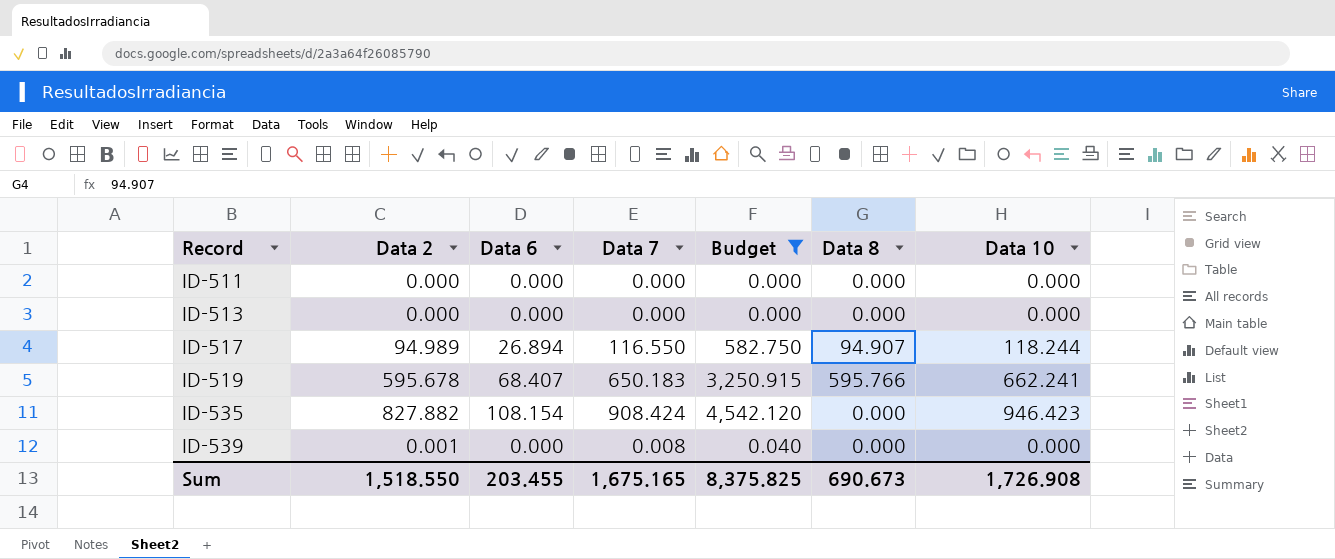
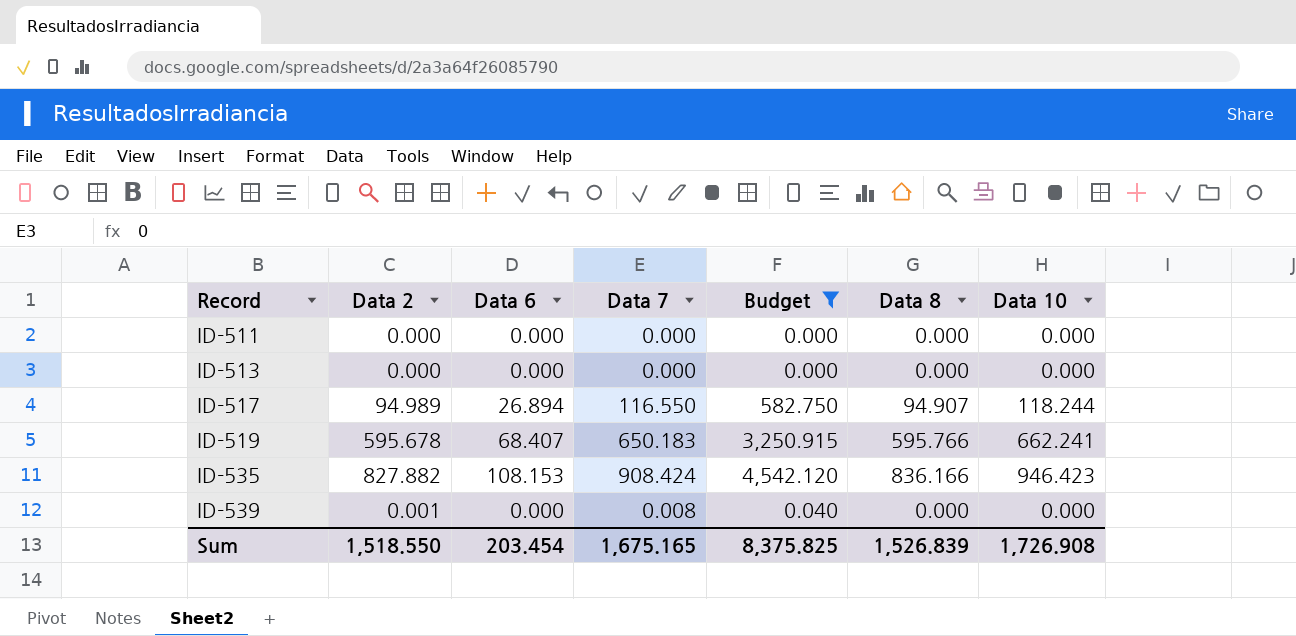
ID-535 | Data 6: 108.154 -> 108.153
ID-535 | Data 8: 0.000 -> 836.166
Sum | Data 6: 203.455 -> 203.454
Sum | Data 8: 690.673 -> 1,526.839

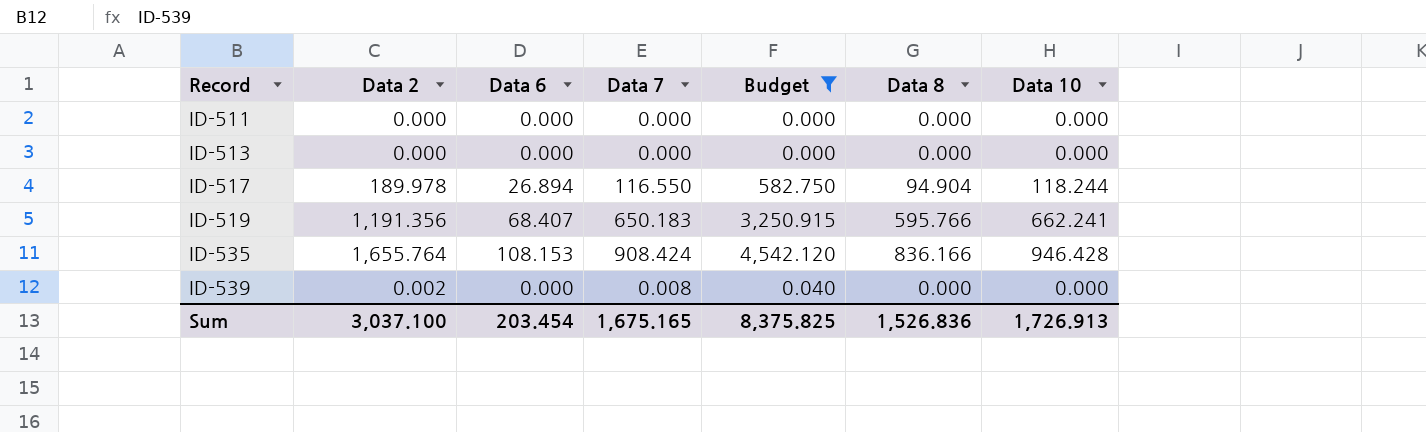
ID-517 | Data 2: 94.989 -> 189.978
ID-517 | Data 8: 94.907 -> 94.904
ID-519 | Data 2: 595.678 -> 1,191.356
ID-535 | Data 2: 827.882 -> 1,655.764
ID-535 | Data 10: 946.423 -> 946.428
ID-539 | Data 2: 0.001 -> 0.002
Sum | Data 2: 1,518.550 -> 3,037.100
Sum | Data 8: 1,526.839 -> 1,526.836
Sum | Data 10: 1,726.908 -> 1,726.913

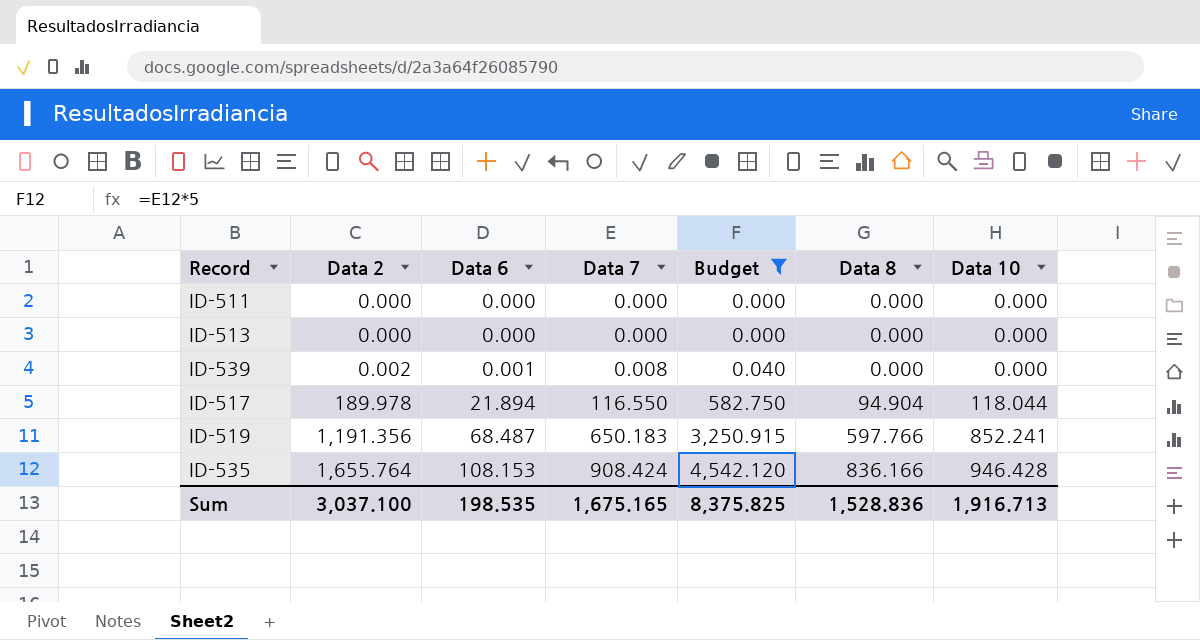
row order: Record ascending -> Data 2 ascending
ID-539 | Data 6: 0.000 -> 0.001
ID-517 | Data 6: 26.894 -> 21.894
ID-517 | Data 10: 118.244 -> 118.044
ID-519 | Data 6: 68.407 -> 68.487
ID-519 | Data 8: 595.766 -> 597.766
ID-519 | Data 10: 662.241 -> 852.241
Sum | Data 6: 203.454 -> 198.535
Sum | Data 8: 1,526.836 -> 1,528.836
Sum | Data 10: 1,726.913 -> 1,916.713

